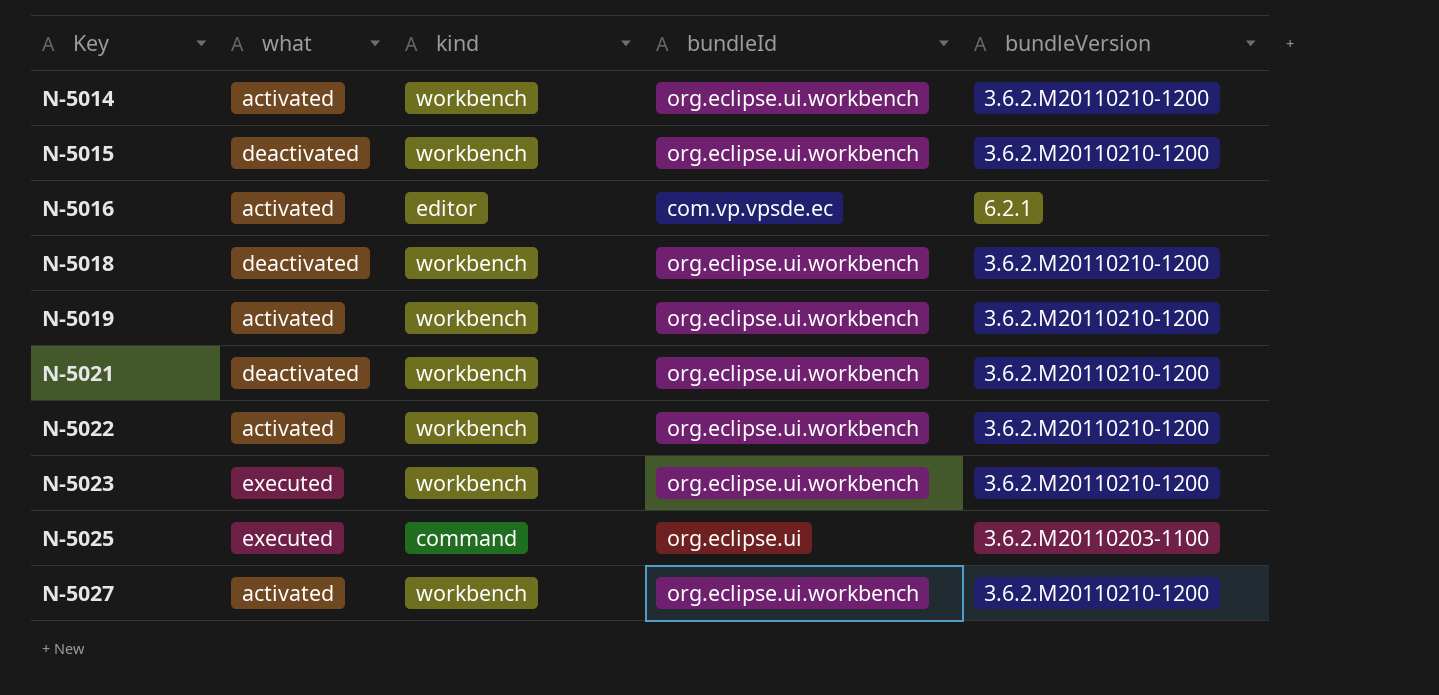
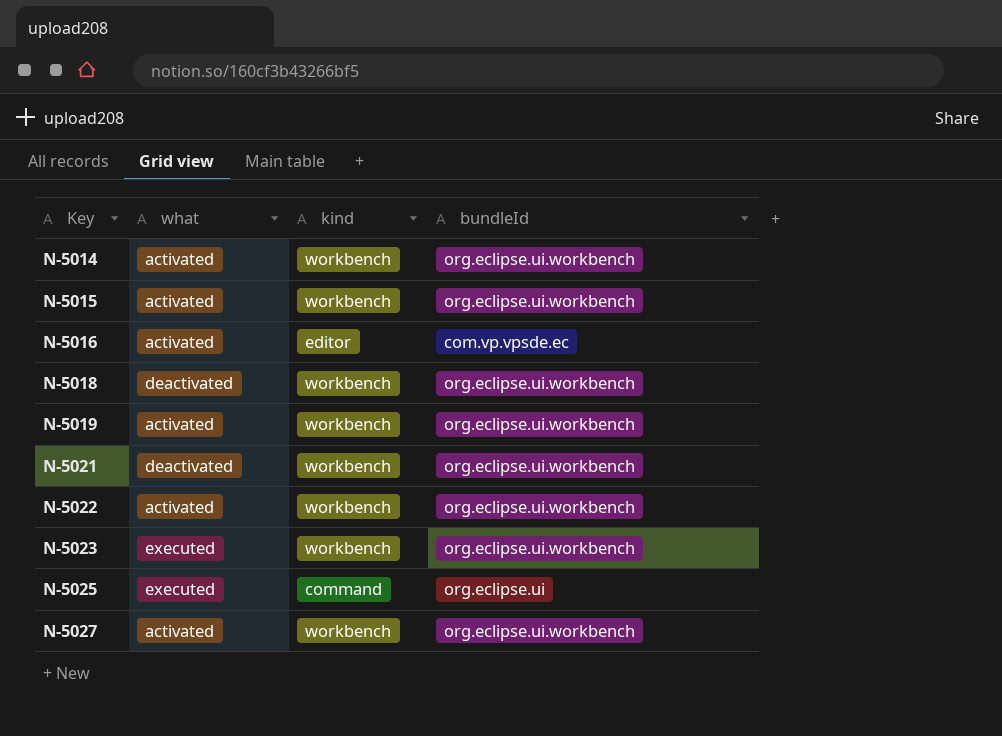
column bundleVersion | position: 5 -> none
N-5015 | what: deactivated -> activated

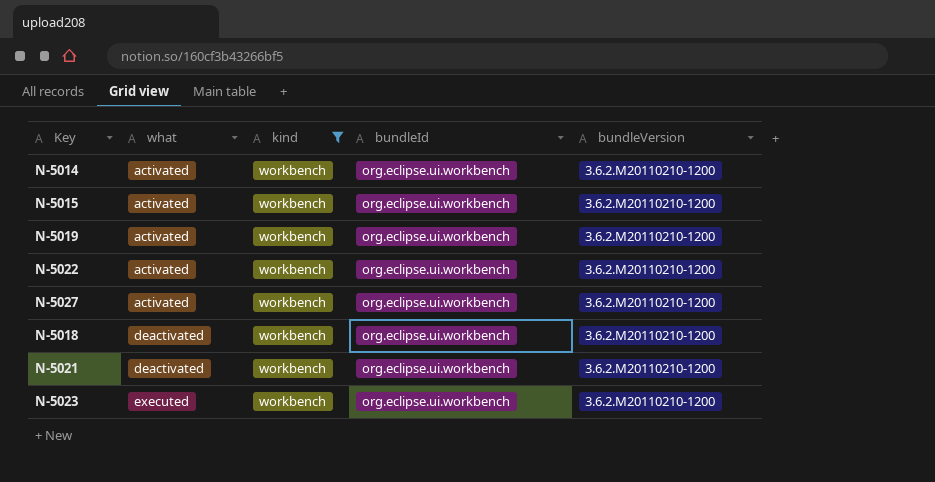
filter: none -> kind = workbench
row order: Key ascending -> what ascending
column bundleVersion | position: none -> 5

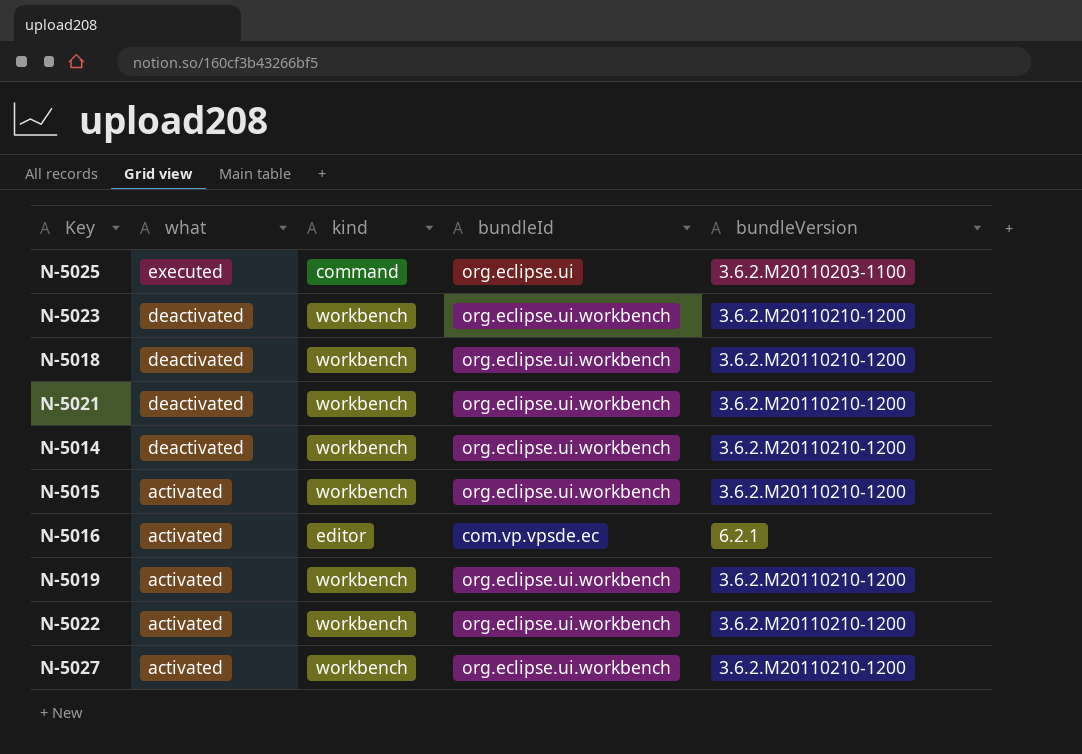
filter: kind = workbench -> none
row order: what ascending -> what descending
N-5023 | what: executed -> deactivated
N-5014 | what: activated -> deactivated

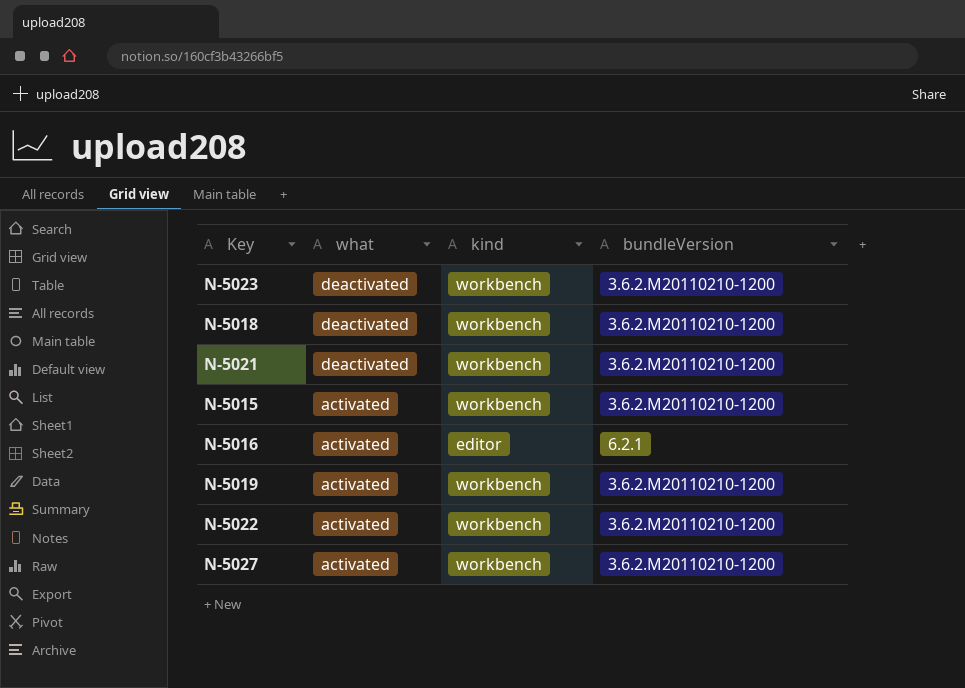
column bundleId | position: 4 -> none
row N-5025: executed | command | org.eclipse.ui | 3.6.2.M20110203-1100 -> none
row N-5014: deactivated | workbench | org.eclipse.ui.workbench | 3.6.2.M20110210-1200 -> none

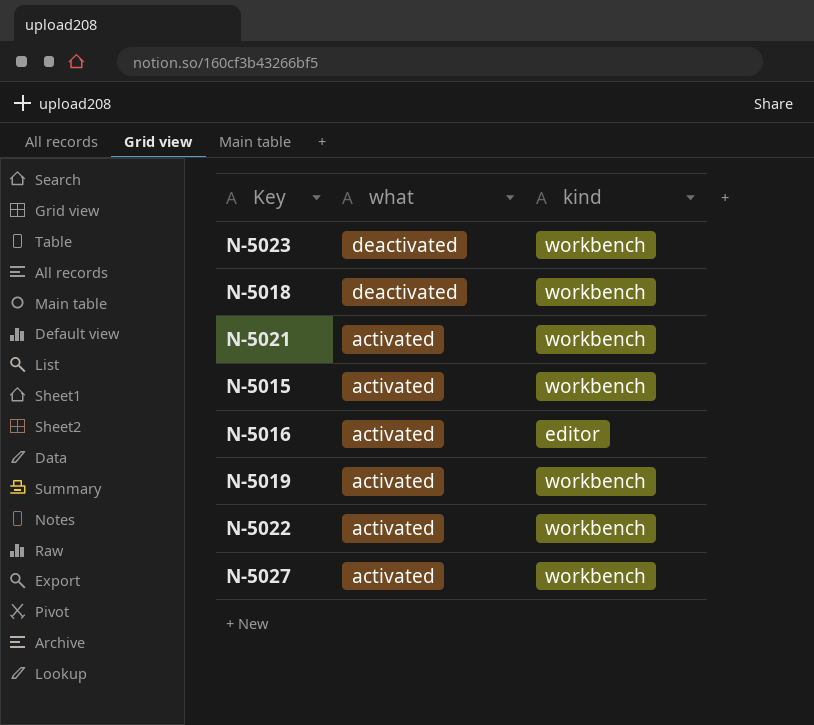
column bundleVersion | position: 4 -> none
N-5021 | what: deactivated -> activated

